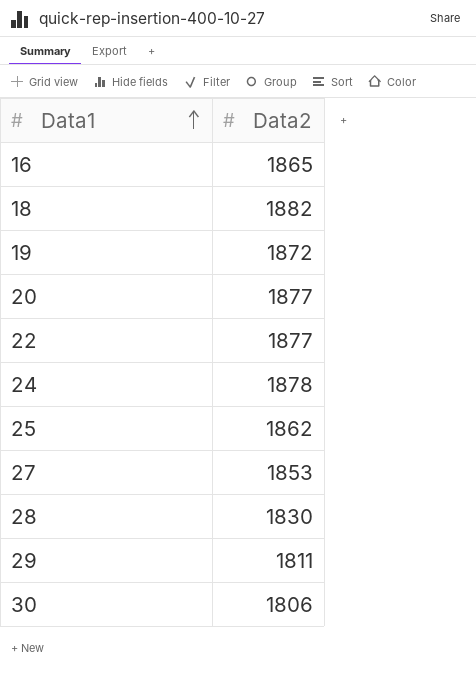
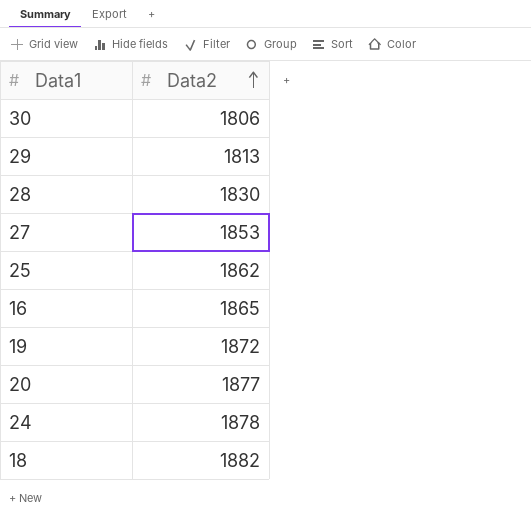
row order: Data1 ascending -> Data2 ascending
row 22: 1877 -> none
29 | Data2: 1811 -> 1813

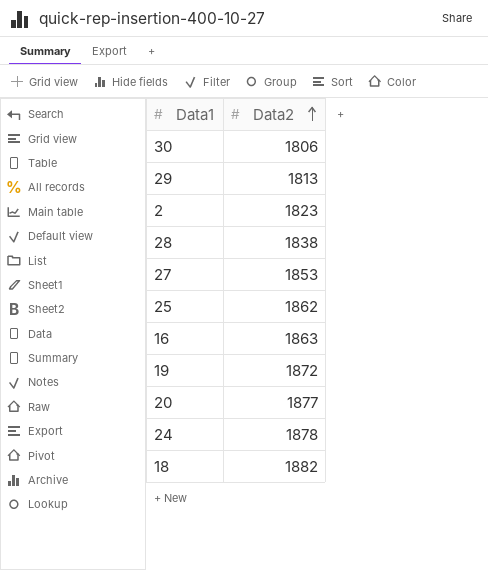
row 2: none -> 1823
28 | Data2: 1830 -> 1838
16 | Data2: 1865 -> 1863

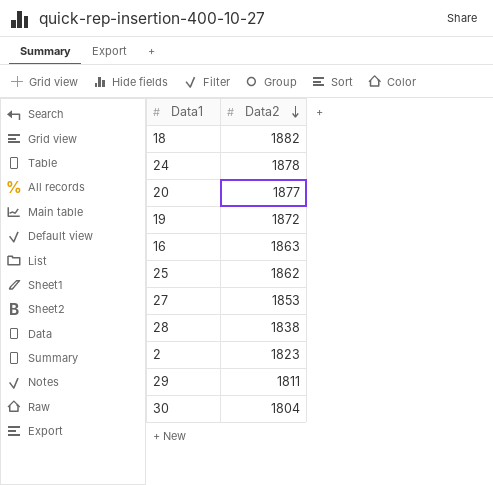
row order: Data2 ascending -> Data2 descending
29 | Data2: 1813 -> 1811
30 | Data2: 1806 -> 1804

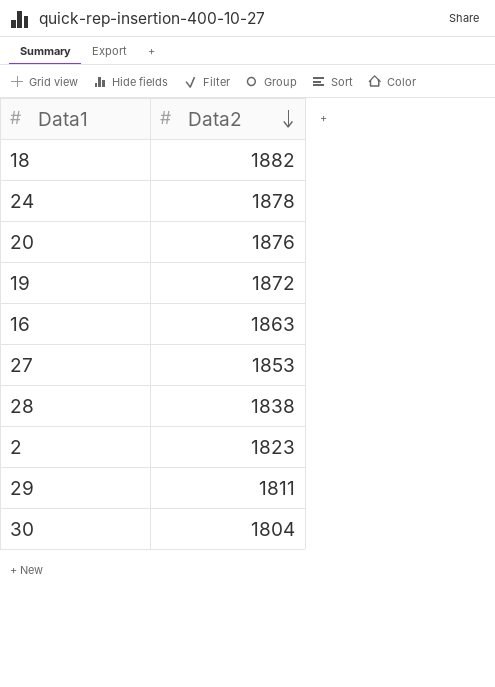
row 25: 1862 -> none
20 | Data2: 1877 -> 1876

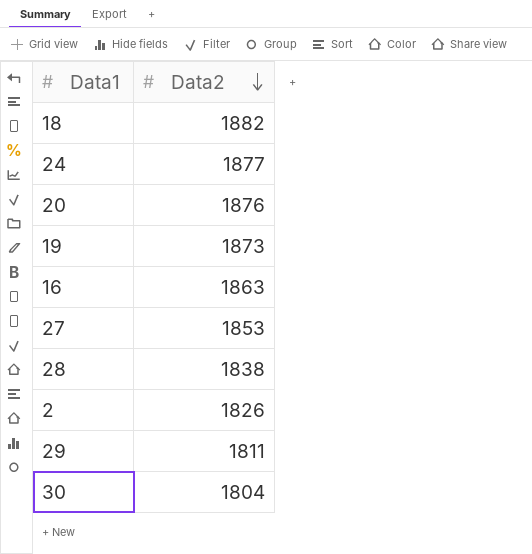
24 | Data2: 1878 -> 1877
19 | Data2: 1872 -> 1873
2 | Data2: 1823 -> 1826

